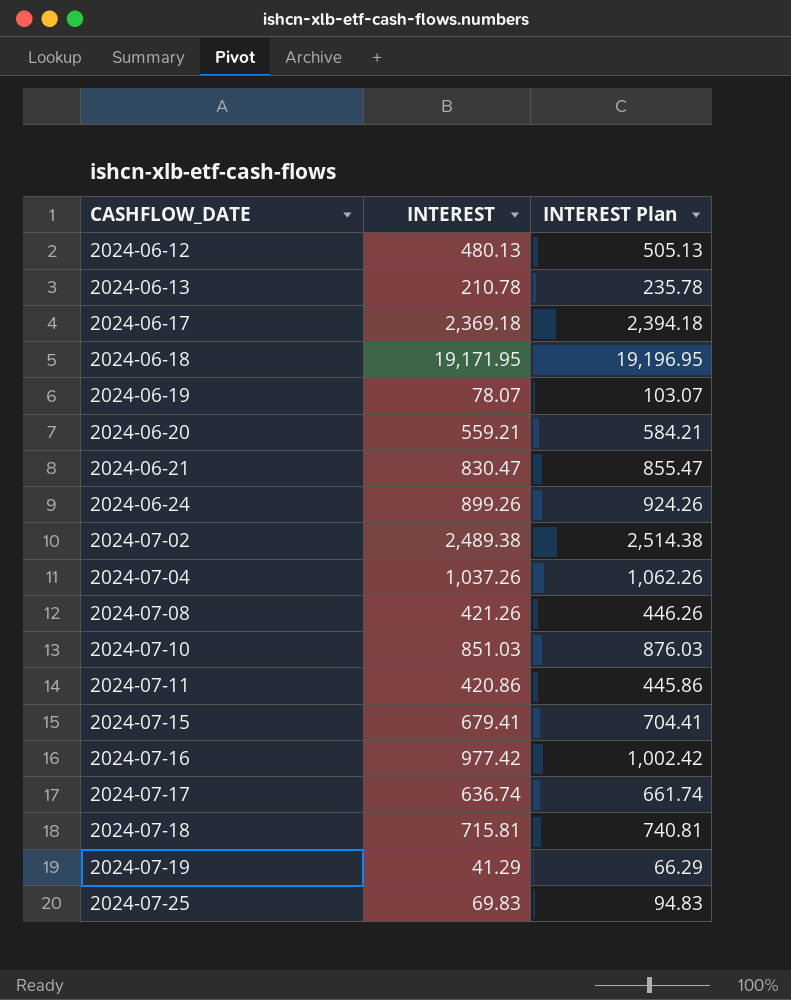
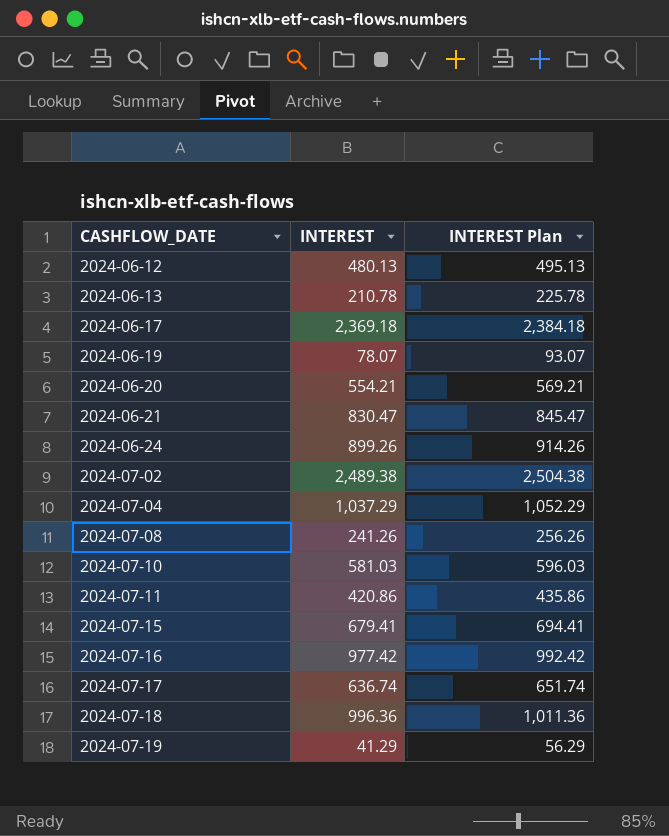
column INTEREST Plan | formula: [INTEREST] + 25 -> [INTEREST] + 15
row 2024-06-18: 19,171.95 | 19,196.95 -> none
row 2024-07-25: 69.83 | 94.83 -> none
2024-06-20 | INTEREST: 559.21 -> 554.21
2024-07-04 | INTEREST: 1,037.26 -> 1,037.29
2024-07-08 | INTEREST: 421.26 -> 241.26
2024-07-10 | INTEREST: 851.03 -> 581.03
2024-07-18 | INTEREST: 715.81 -> 996.36

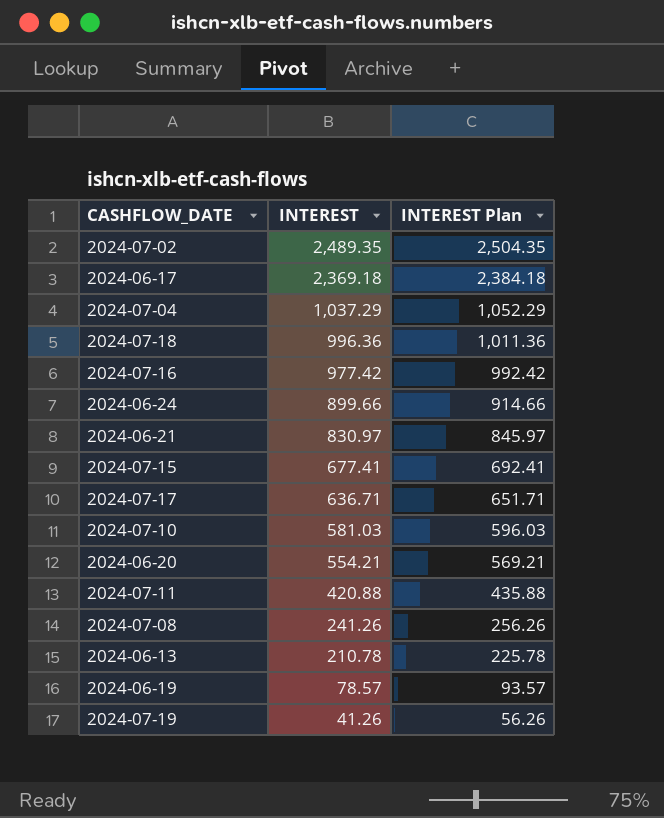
row order: CASHFLOW_DATE ascending -> INTEREST descending
row 2024-06-12: 480.13 | 495.13 -> none
2024-07-02 | INTEREST: 2,489.38 -> 2,489.35
2024-07-02 | INTEREST Plan: 2,504.38 -> 2,504.35
2024-06-24 | INTEREST: 899.26 -> 899.66
2024-06-24 | INTEREST Plan: 914.26 -> 914.66
2024-06-21 | INTEREST: 830.47 -> 830.97
2024-06-21 | INTEREST Plan: 845.47 -> 845.97
2024-07-15 | INTEREST: 679.41 -> 677.41
2024-07-15 | INTEREST Plan: 694.41 -> 692.41
2024-07-17 | INTEREST: 636.74 -> 636.71
2024-07-17 | INTEREST Plan: 651.74 -> 651.71
2024-07-11 | INTEREST: 420.86 -> 420.88
2024-07-11 | INTEREST Plan: 435.86 -> 435.88
2024-06-19 | INTEREST: 78.07 -> 78.57
2024-06-19 | INTEREST Plan: 93.07 -> 93.57
2024-07-19 | INTEREST: 41.29 -> 41.26
2024-07-19 | INTEREST Plan: 56.29 -> 56.26

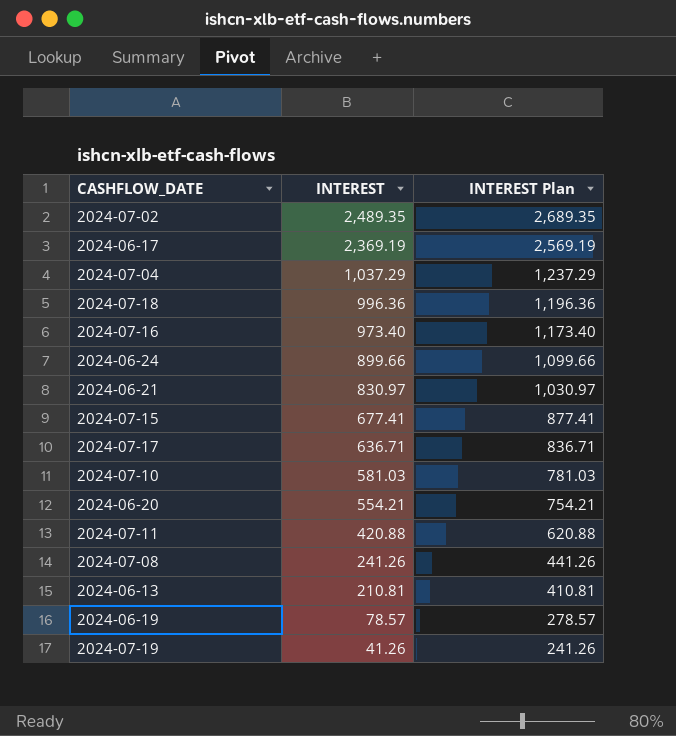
column INTEREST Plan | formula: [INTEREST] + 15 -> [INTEREST] + 200
2024-06-17 | INTEREST: 2,369.18 -> 2,369.19
2024-07-16 | INTEREST: 977.42 -> 973.40
2024-06-13 | INTEREST: 210.78 -> 210.81

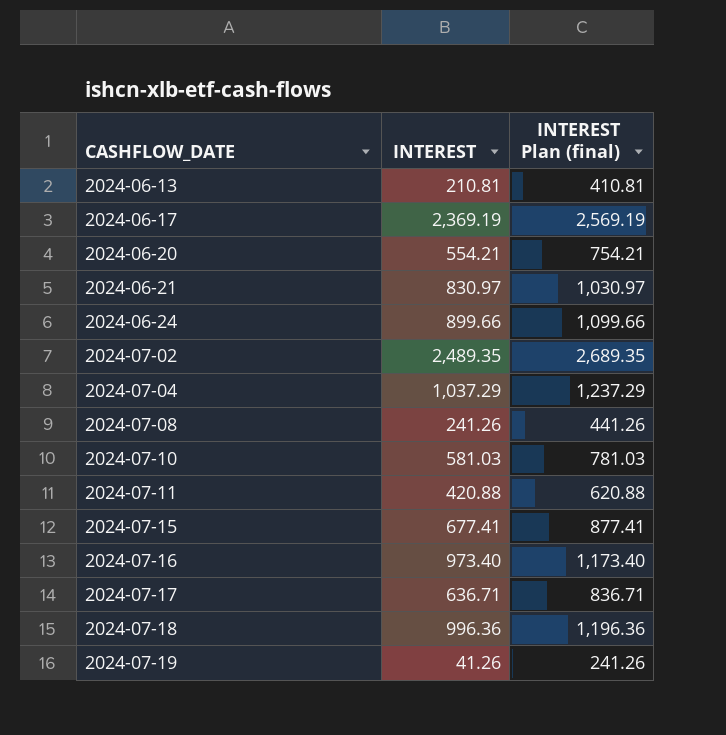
row order: INTEREST descending -> CASHFLOW_DATE ascending
column name: INTEREST Plan -> INTEREST Plan (final)
row 2024-06-19: 78.57 | 278.57 -> none

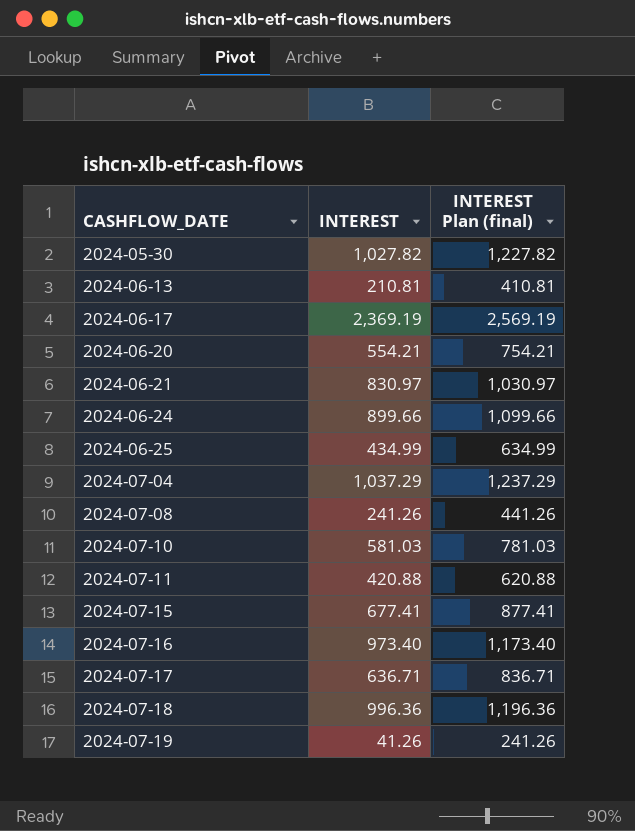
row 2024-07-02: 2,489.35 | 2,689.35 -> none
row 2024-05-30: none -> 1,027.82 | 1,227.82
row 2024-06-25: none -> 434.99 | 634.99

